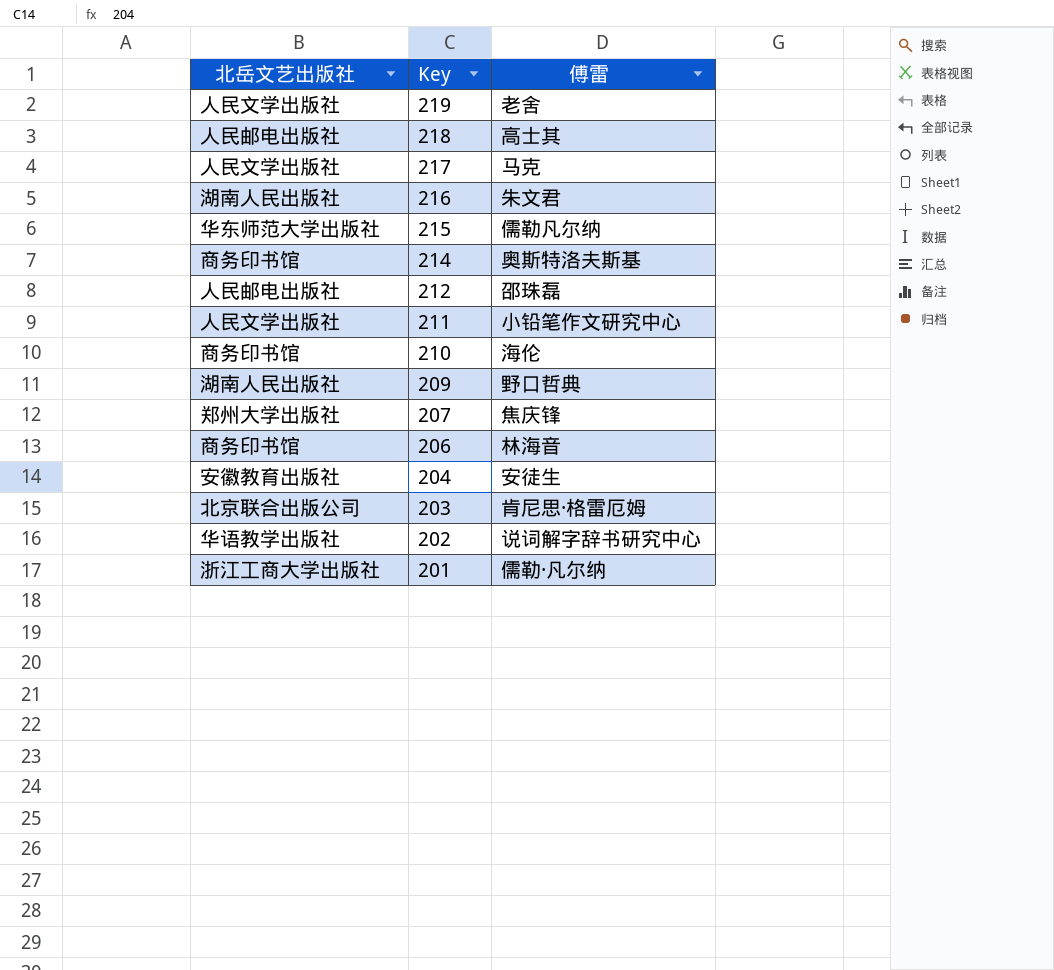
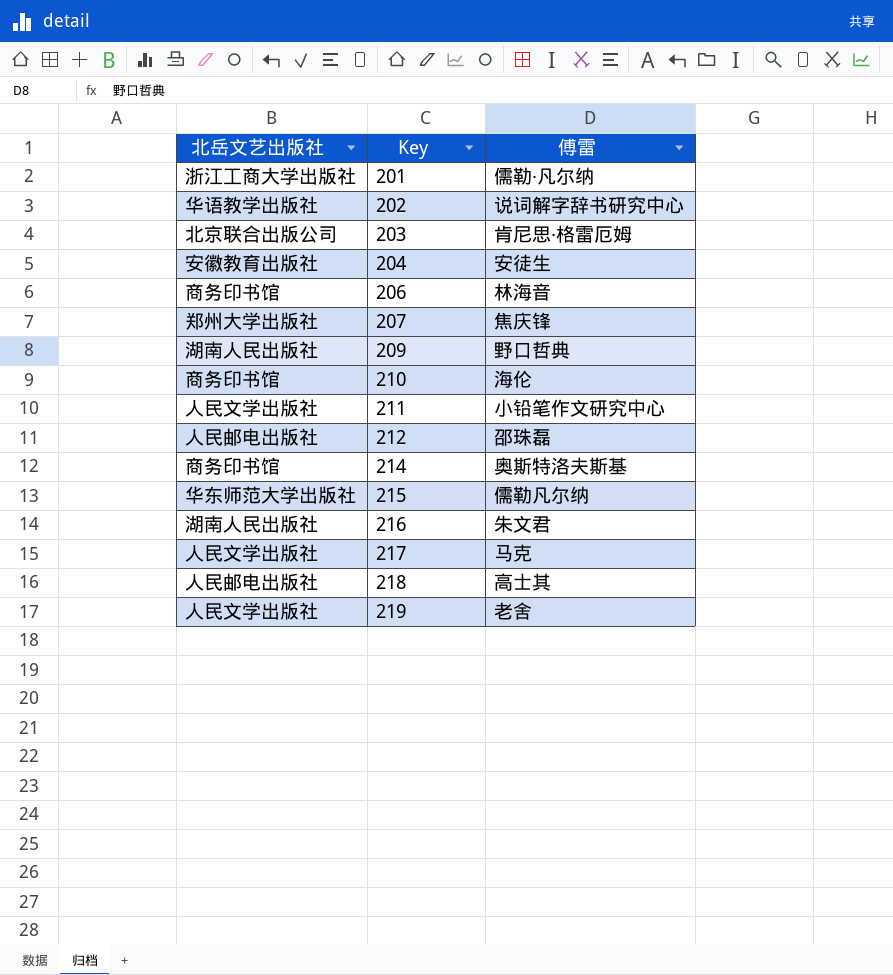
row order: Key descending -> Key ascending

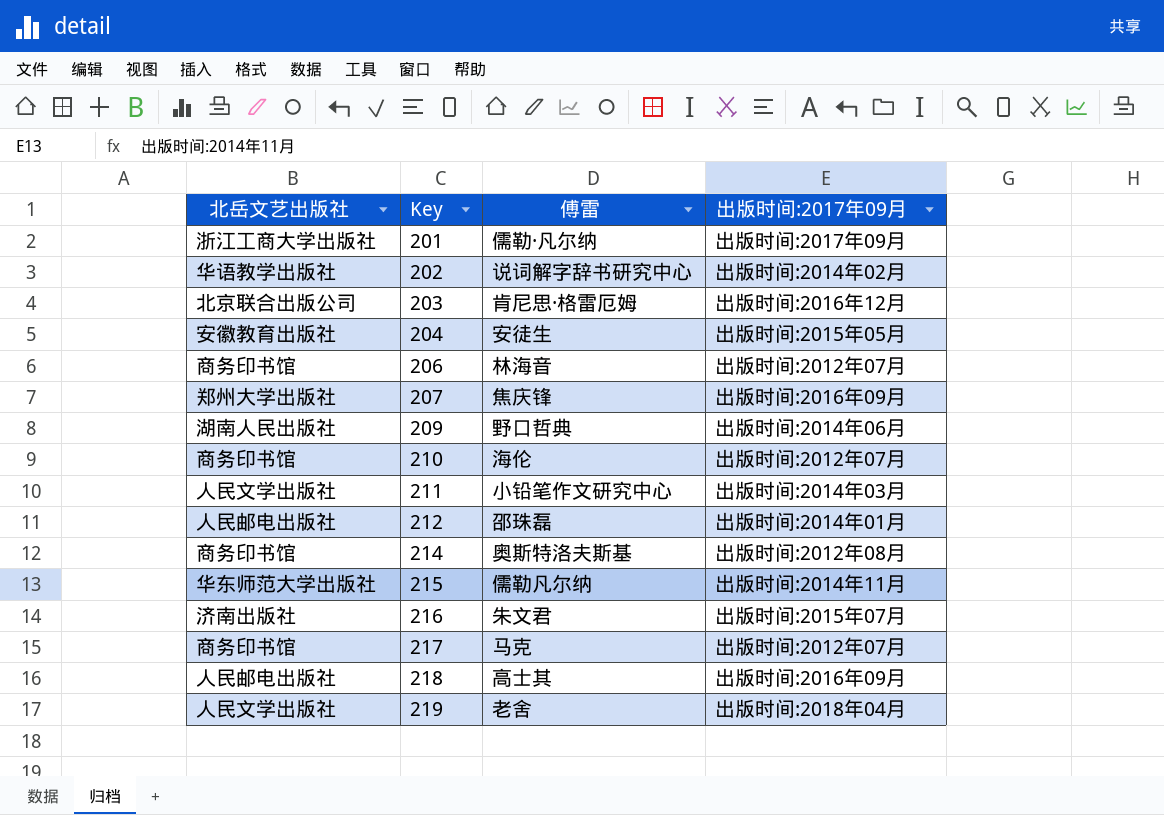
column 出版时间:2017年09月 | position: none -> 4
216 | 北岳文艺出版社: 湖南人民出版社 -> 济南出版社
217 | 北岳文艺出版社: 人民文学出版社 -> 商务印书馆

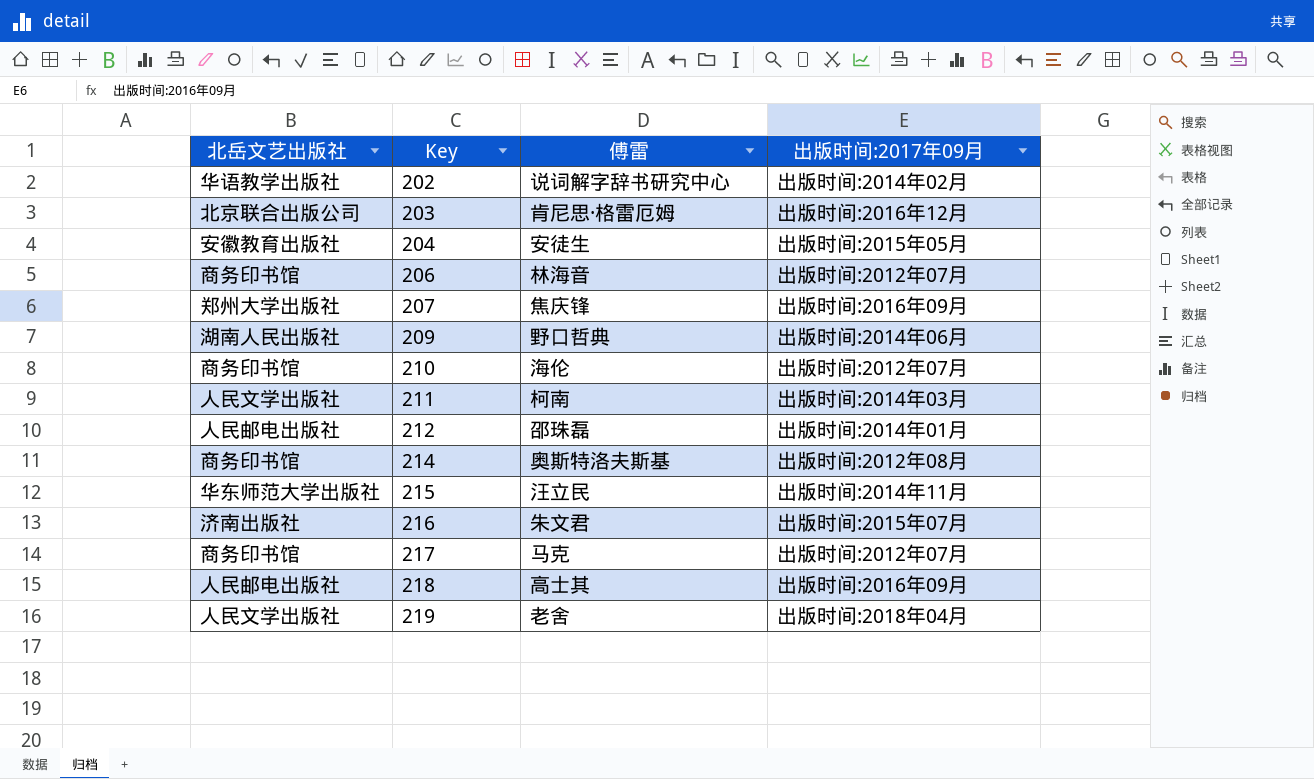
row 201: 浙江工商大学出版社 | 儒勒·凡尔纳 | 出版时间:2017年09月 -> none
211 | 傅雷: 小铅笔作文研究中心 -> 柯南
215 | 傅雷: 儒勒凡尔纳 -> 汪立民

